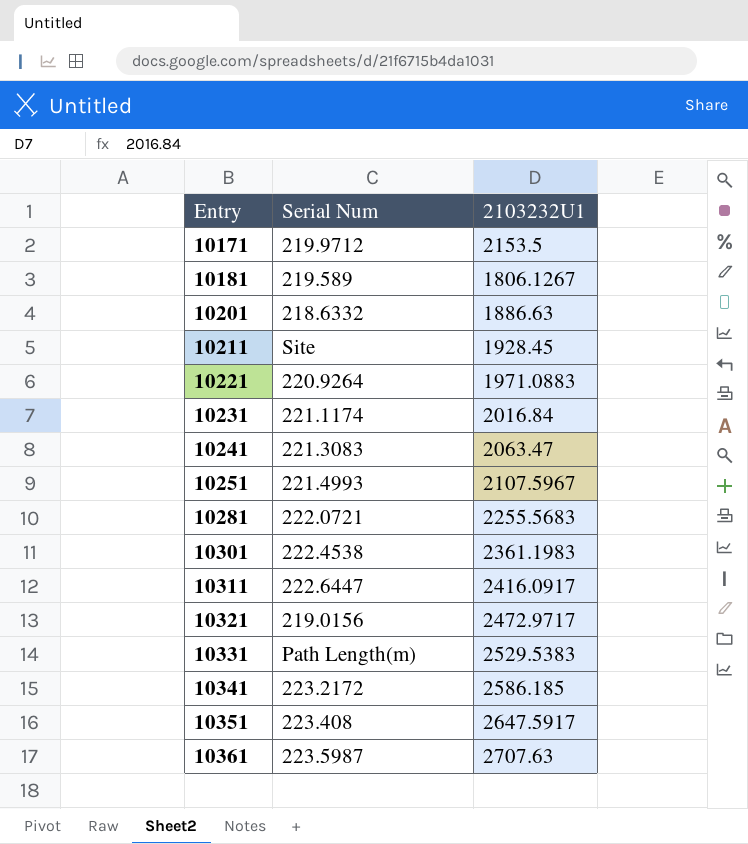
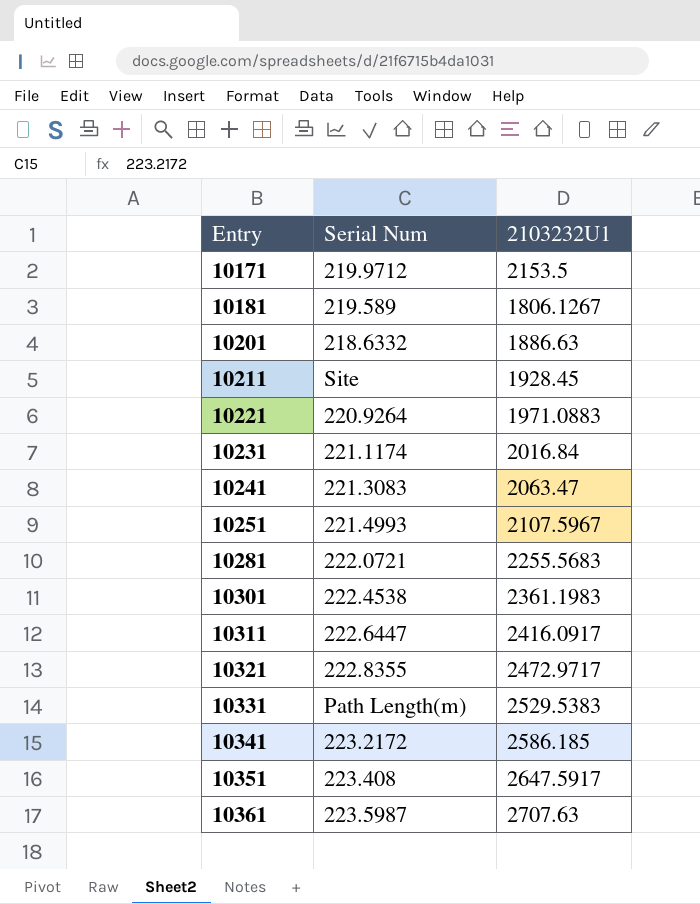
10321 | Serial Num: 219.0156 -> 222.8355

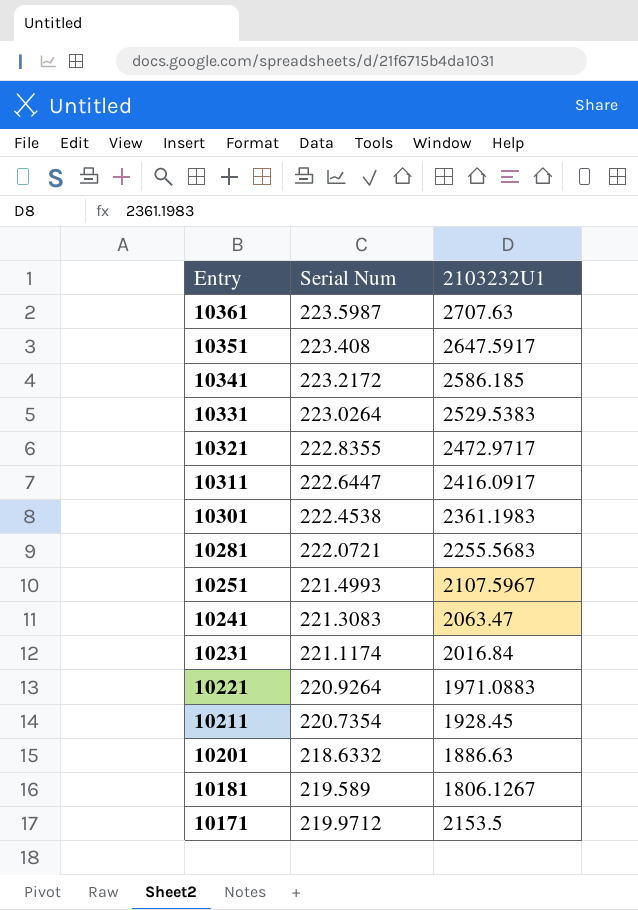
row order: Entry ascending -> Entry descending
10331 | Serial Num: Path Length(m) -> 223.0264
10211 | Serial Num: Site -> 220.7354

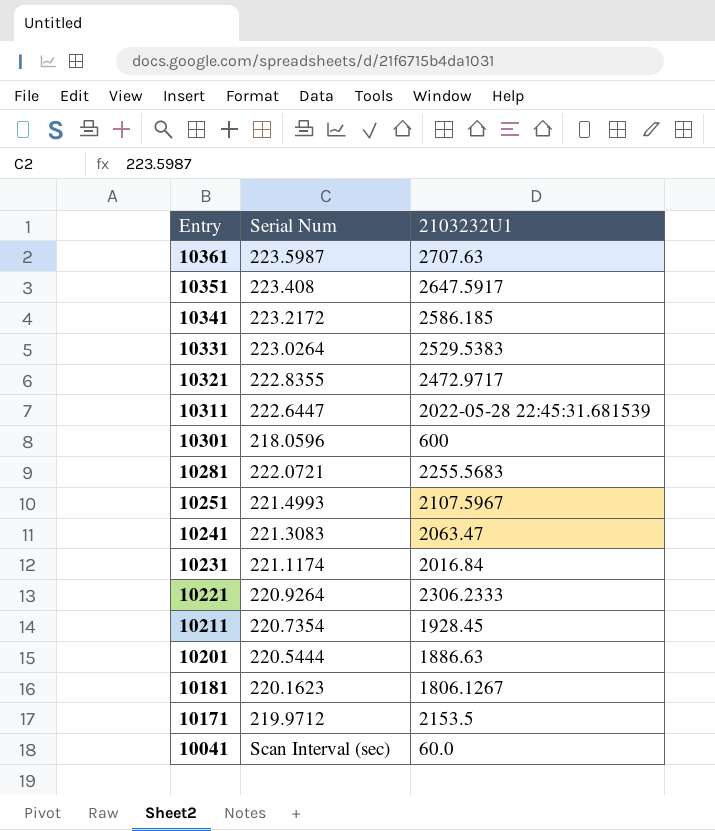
10311 | 2103232U1: 2416.0917 -> 2022-05-28 22:45:31.681539
10301 | Serial Num: 222.4538 -> 218.0596
10301 | 2103232U1: 2361.1983 -> 600
10221 | 2103232U1: 1971.0883 -> 2306.2333
10201 | Serial Num: 218.6332 -> 220.5444
10181 | Serial Num: 219.589 -> 220.1623
row 10041: none -> Scan Interval (sec) | 60.0

